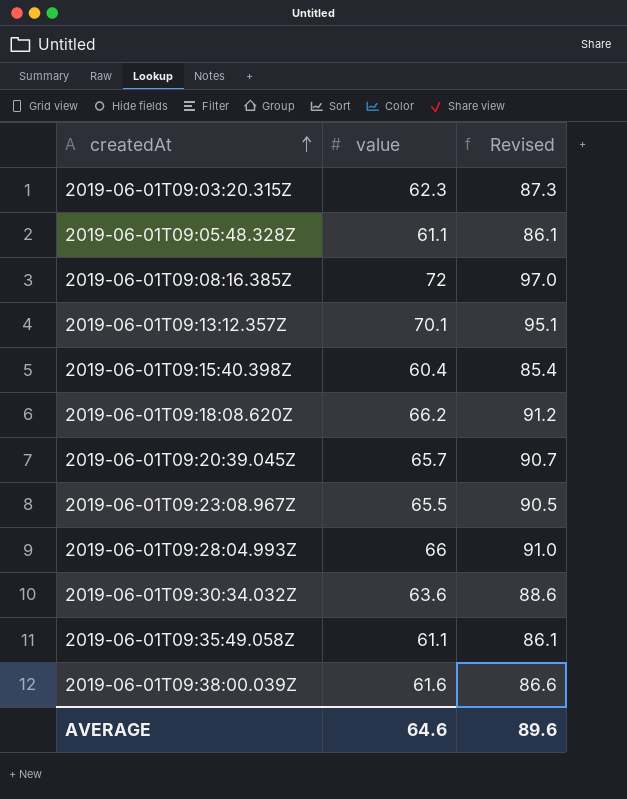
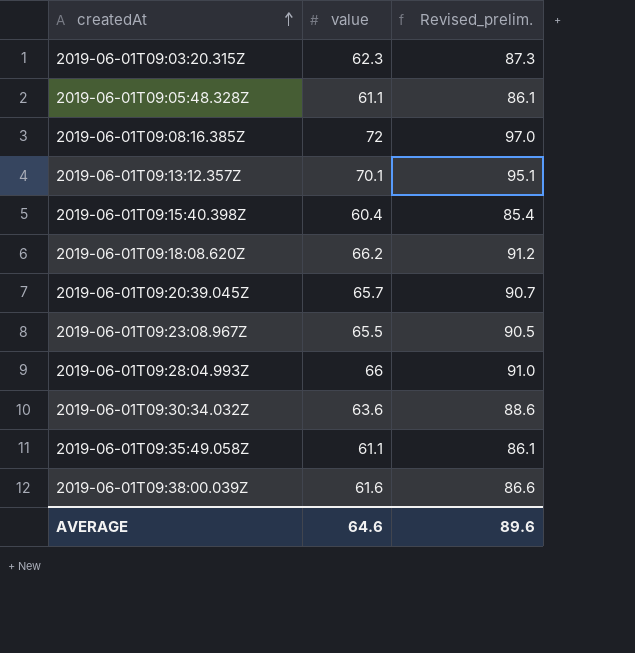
column name: Revised -> Revised_prelim.

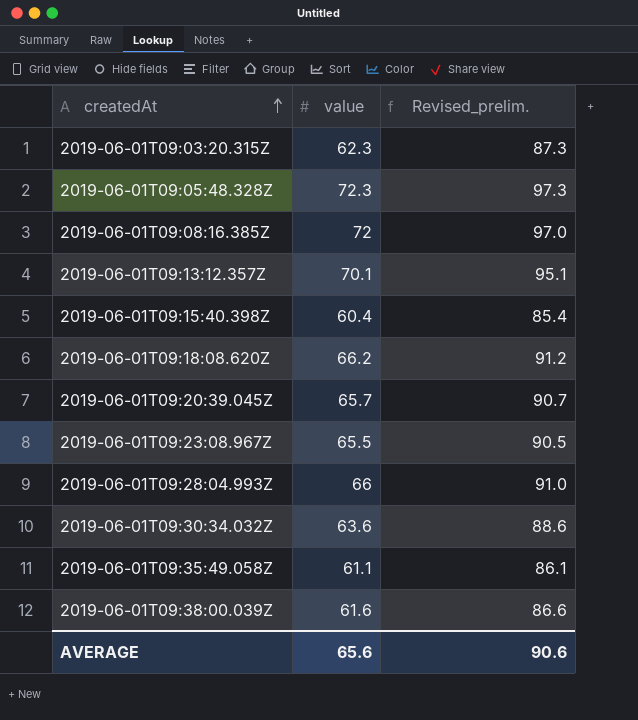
2019-06-01T09:05:48.328Z | value: 61.1 -> 72.3
2019-06-01T09:05:48.328Z | Revised_prelim.: 86.1 -> 97.3
AVERAGE | value: 64.6 -> 65.6
AVERAGE | Revised_prelim.: 89.6 -> 90.6

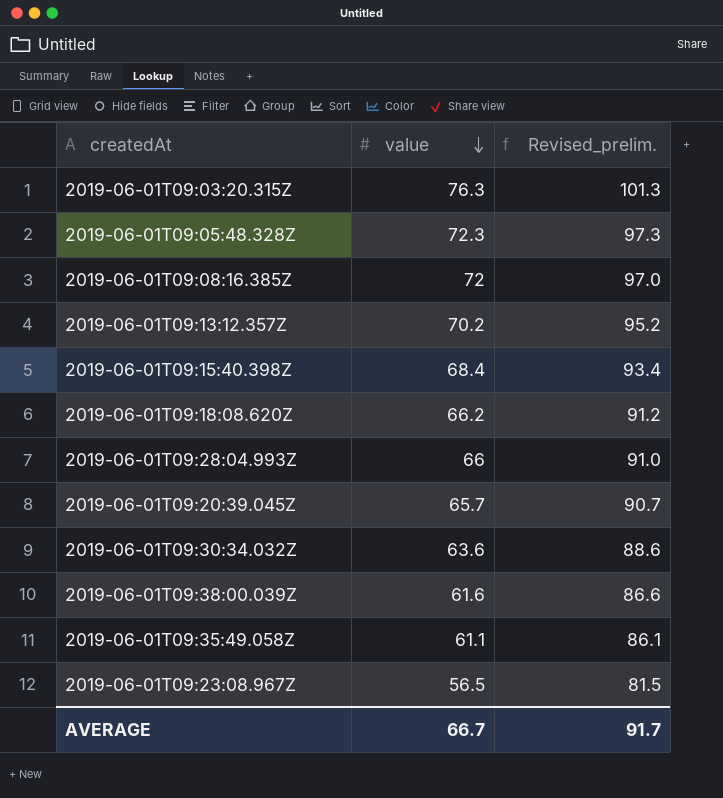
row order: createdAt ascending -> value descending
2019-06-01T09:03:20.315Z | value: 62.3 -> 76.3
2019-06-01T09:03:20.315Z | Revised_prelim.: 87.3 -> 101.3
2019-06-01T09:13:12.357Z | value: 70.1 -> 70.2
2019-06-01T09:13:12.357Z | Revised_prelim.: 95.1 -> 95.2
2019-06-01T09:15:40.398Z | value: 60.4 -> 68.4
2019-06-01T09:15:40.398Z | Revised_prelim.: 85.4 -> 93.4
2019-06-01T09:23:08.967Z | value: 65.5 -> 56.5
2019-06-01T09:23:08.967Z | Revised_prelim.: 90.5 -> 81.5
AVERAGE | value: 65.6 -> 66.7
AVERAGE | Revised_prelim.: 90.6 -> 91.7

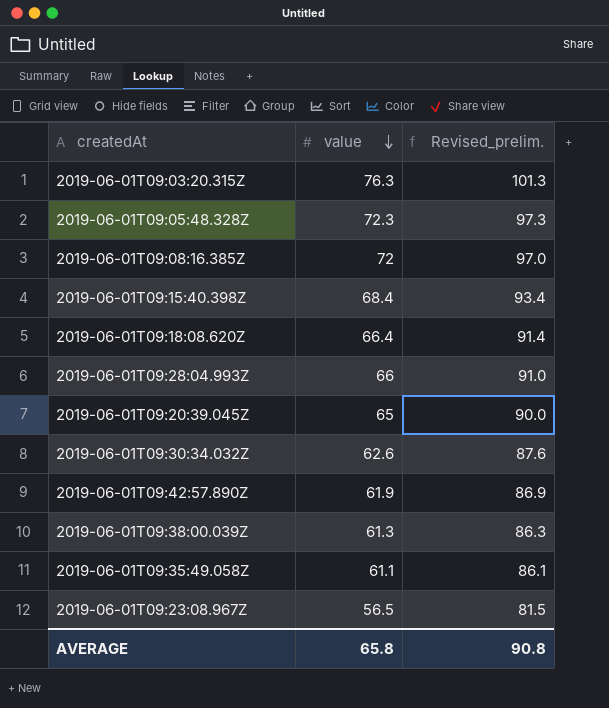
row 2019-06-01T09:13:12.357Z: 70.2 | 95.2 -> none
2019-06-01T09:18:08.620Z | value: 66.2 -> 66.4
2019-06-01T09:18:08.620Z | Revised_prelim.: 91.2 -> 91.4
2019-06-01T09:20:39.045Z | value: 65.7 -> 65
2019-06-01T09:20:39.045Z | Revised_prelim.: 90.7 -> 90.0
2019-06-01T09:30:34.032Z | value: 63.6 -> 62.6
2019-06-01T09:30:34.032Z | Revised_prelim.: 88.6 -> 87.6
row 2019-06-01T09:42:57.890Z: none -> 61.9 | 86.9
2019-06-01T09:38:00.039Z | value: 61.6 -> 61.3
2019-06-01T09:38:00.039Z | Revised_prelim.: 86.6 -> 86.3
AVERAGE | value: 66.7 -> 65.8
AVERAGE | Revised_prelim.: 91.7 -> 90.8

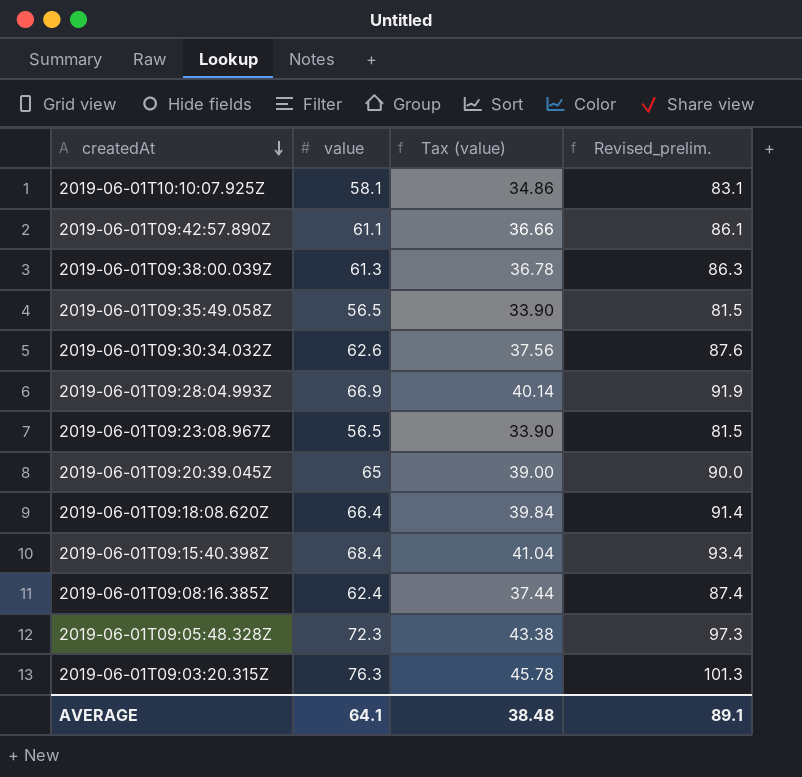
row order: value descending -> createdAt descending
column Tax (value) | formula: none -> [value] * 0.6
row 2019-06-01T10:10:07.925Z: none -> 58.1 | 34.86 | 83.1
2019-06-01T09:42:57.890Z | value: 61.9 -> 61.1
2019-06-01T09:42:57.890Z | Revised_prelim.: 86.9 -> 86.1
2019-06-01T09:35:49.058Z | value: 61.1 -> 56.5
2019-06-01T09:35:49.058Z | Revised_prelim.: 86.1 -> 81.5
2019-06-01T09:28:04.993Z | value: 66 -> 66.9
2019-06-01T09:28:04.993Z | Revised_prelim.: 91.0 -> 91.9
2019-06-01T09:08:16.385Z | value: 72 -> 62.4
2019-06-01T09:08:16.385Z | Revised_prelim.: 97.0 -> 87.4
AVERAGE | value: 65.8 -> 64.1
AVERAGE | Revised_prelim.: 90.8 -> 89.1

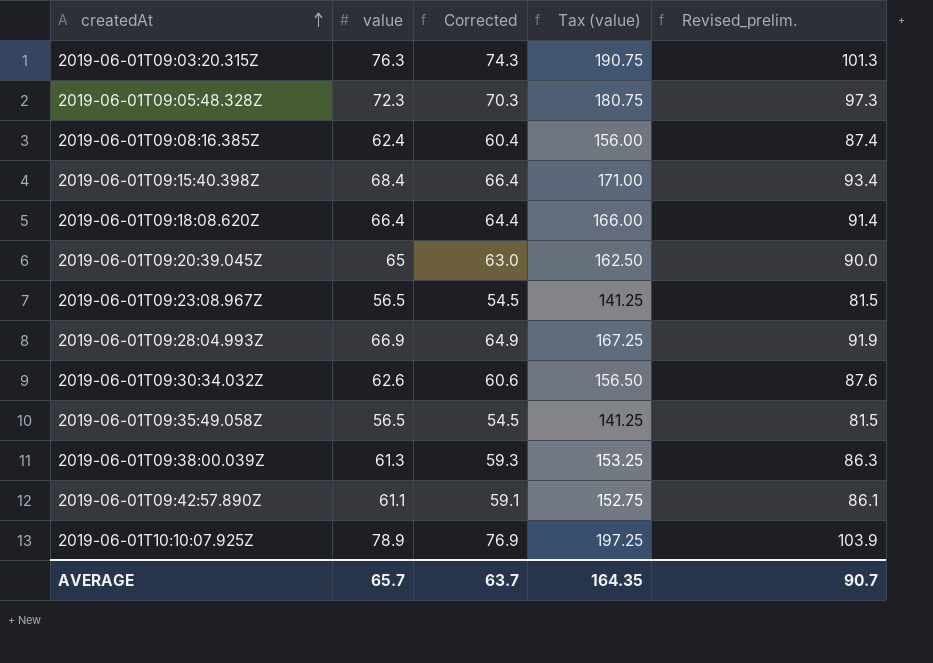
row order: createdAt descending -> createdAt ascending
column Corrected | formula: none -> [value] - 2
column Tax (value) | formula: [value] * 0.6 -> [value] * 2.5
2019-06-01T10:10:07.925Z | value: 58.1 -> 78.9
2019-06-01T10:10:07.925Z | Revised_prelim.: 83.1 -> 103.9
AVERAGE | value: 64.1 -> 65.7
AVERAGE | Tax (value): 38.48 -> 164.35
AVERAGE | Revised_prelim.: 89.1 -> 90.7

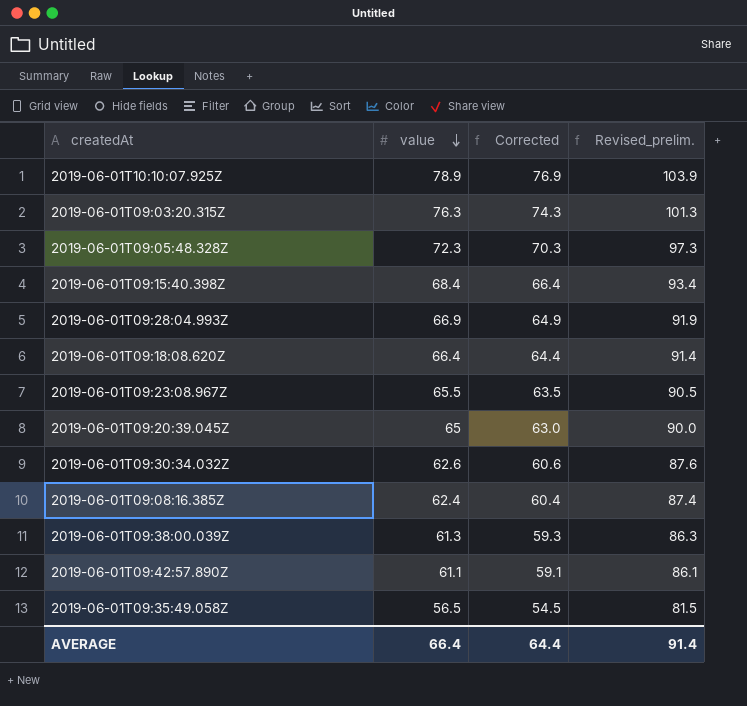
row order: createdAt ascending -> value descending
column Tax (value) | formula: [value] * 2.5 -> none
2019-06-01T09:23:08.967Z | value: 56.5 -> 65.5
2019-06-01T09:23:08.967Z | Corrected: 54.5 -> 63.5
2019-06-01T09:23:08.967Z | Revised_prelim.: 81.5 -> 90.5
AVERAGE | value: 65.7 -> 66.4
AVERAGE | Corrected: 63.7 -> 64.4
AVERAGE | Revised_prelim.: 90.7 -> 91.4

